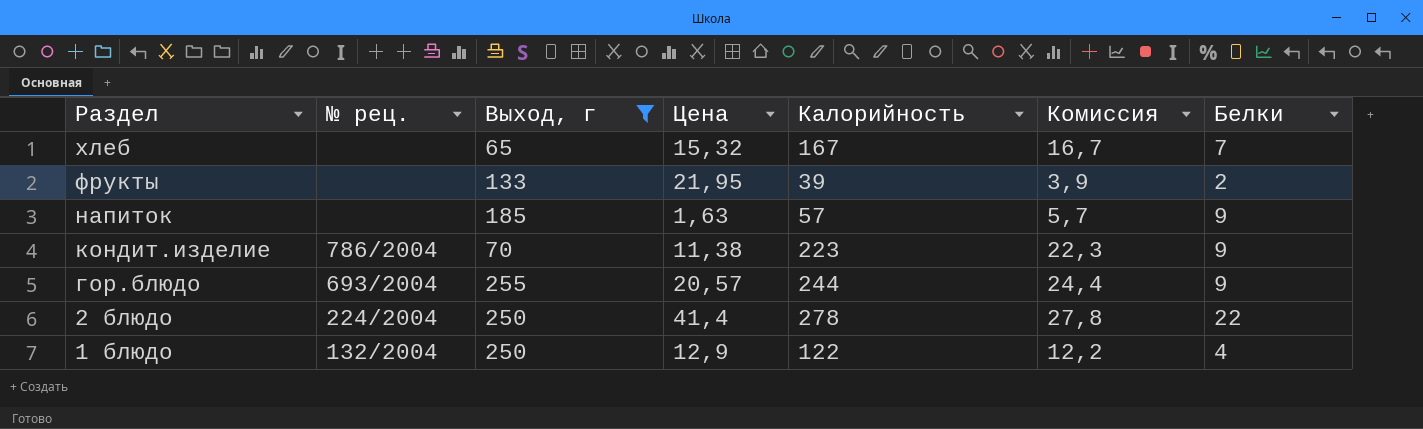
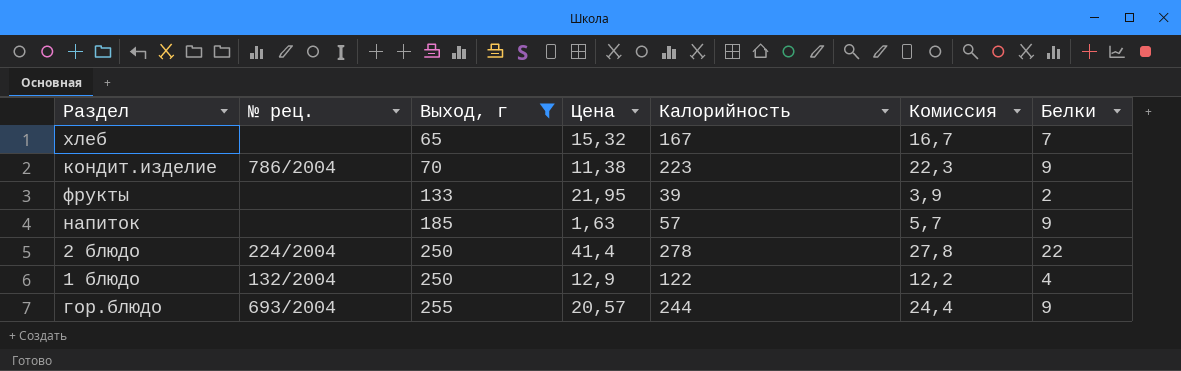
row order: Раздел descending -> Выход, г ascending

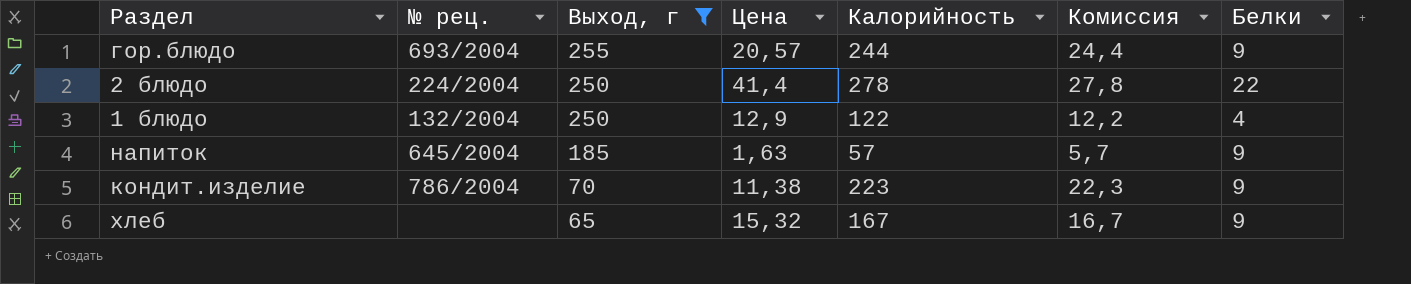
row order: Выход, г ascending -> Выход, г descending
row фрукты: none | 133 | 21,95 | 39 | 3,9 | 2 -> none
напиток | № рец.: none -> 645/2004
хлеб | Белки: 7 -> 9

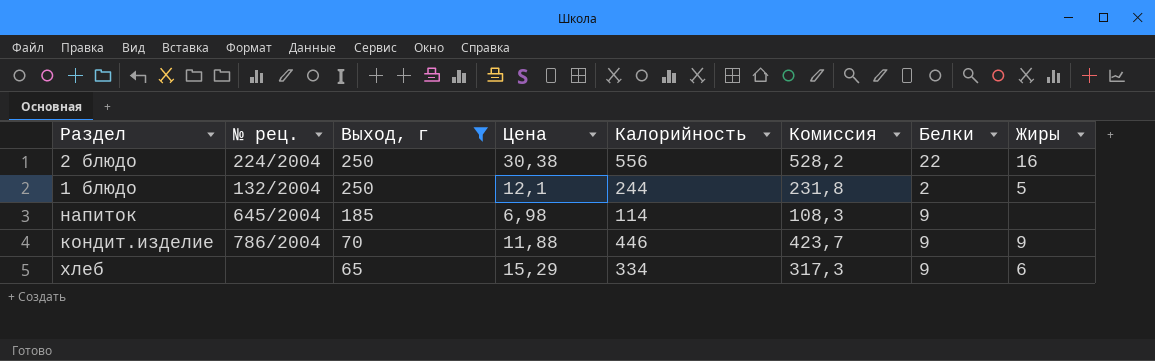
column Комиссия | formula: [Калорийность] * 0,1 -> [Калорийность] * 0,95
column Жиры | position: none -> 8
row гор.блюдо: 693/2004 | 255 | 20,57 | 244 | 24,4 | 9 -> none
2 блюдо | Цена: 41,4 -> 30,38
2 блюдо | Калорийность: 278 -> 556
1 блюдо | Цена: 12,9 -> 12,1
1 блюдо | Калорийность: 122 -> 244
1 блюдо | Белки: 4 -> 2
напиток | Цена: 1,63 -> 6,98
напиток | Калорийность: 57 -> 114
кондит.изделие | Цена: 11,38 -> 11,88
кондит.изделие | Калорийность: 223 -> 446
хлеб | Цена: 15,32 -> 15,29
хлеб | Калорийность: 167 -> 334

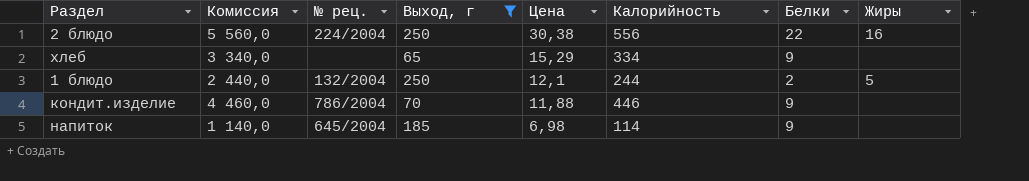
row order: Выход, г descending -> Цена descending
column Комиссия | formula: [Калорийность] * 0,95 -> [Калорийность] * 10
column Комиссия | position: 6 -> 2
хлеб | Жиры: 6 -> none
кондит.изделие | Жиры: 9 -> none

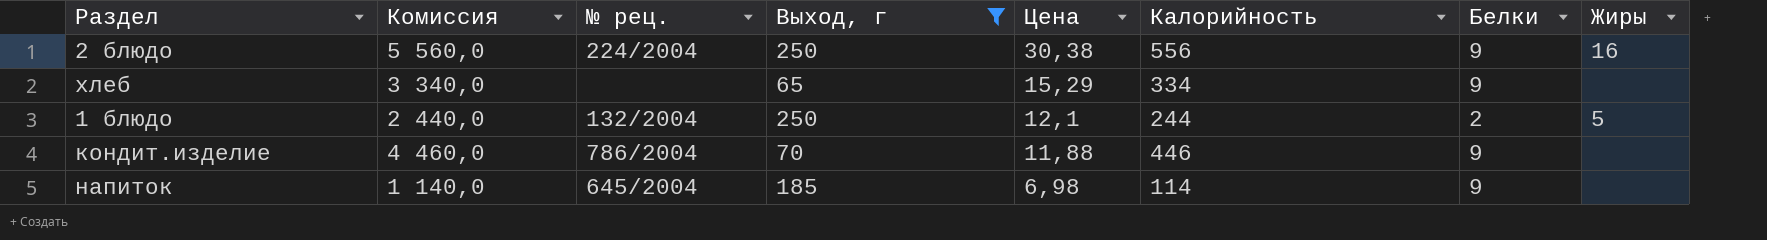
2 блюдо | Белки: 22 -> 9

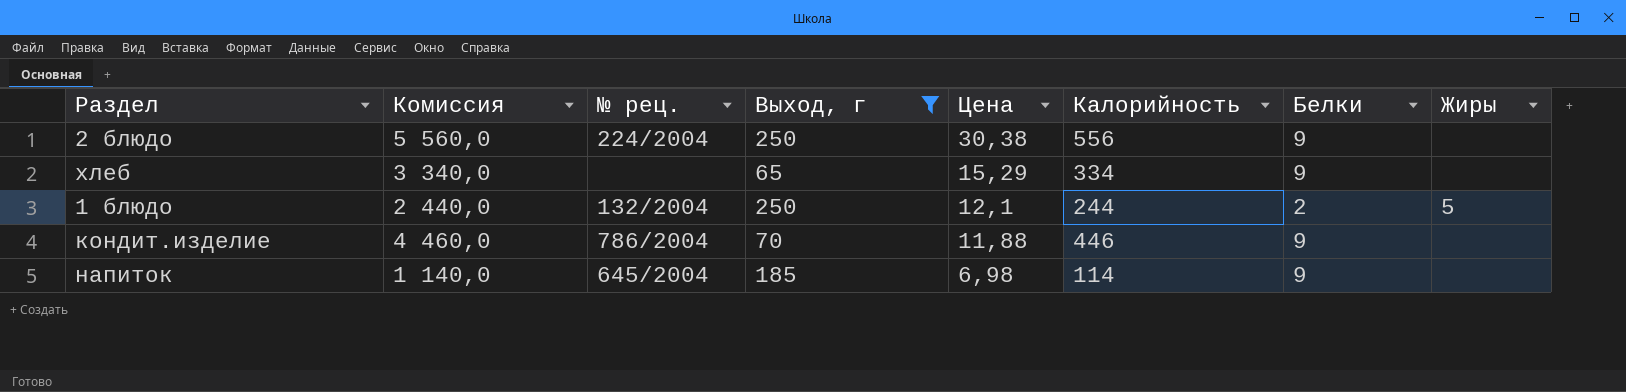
2 блюдо | Жиры: 16 -> none

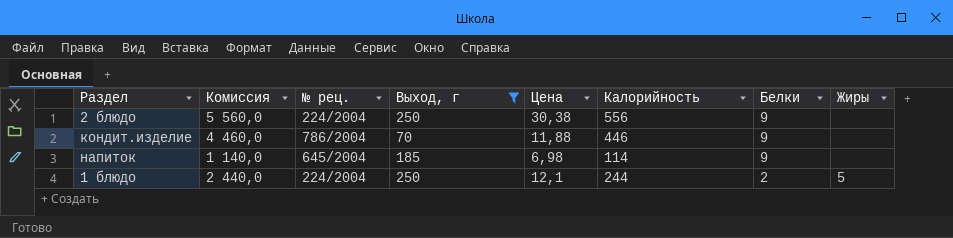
row order: Цена descending -> Белки descending
row хлеб: 3 340,0 | none | 65 | 15,29 | 334 | 9 | none -> none
1 блюдо | № рец.: 132/2004 -> 224/2004

